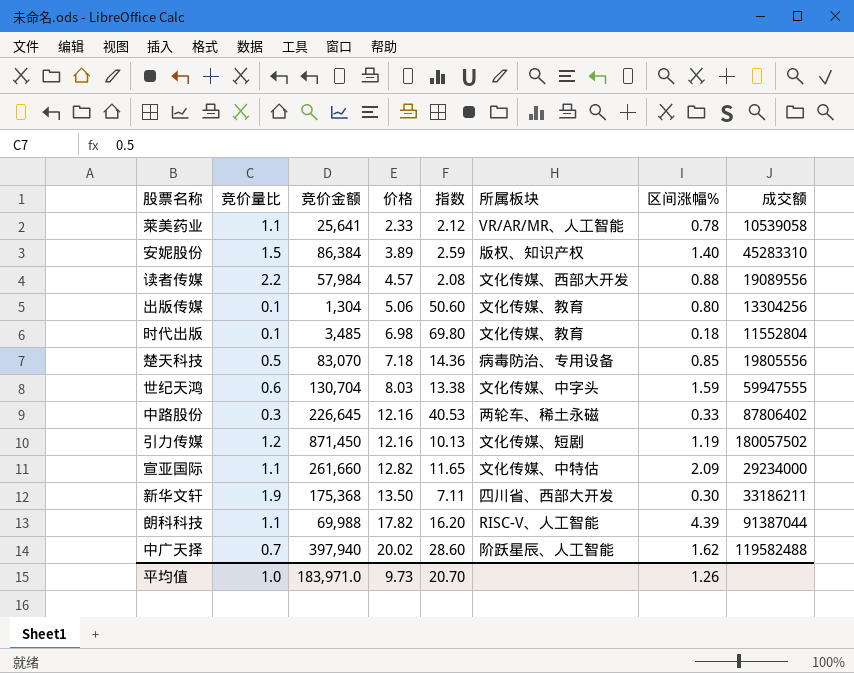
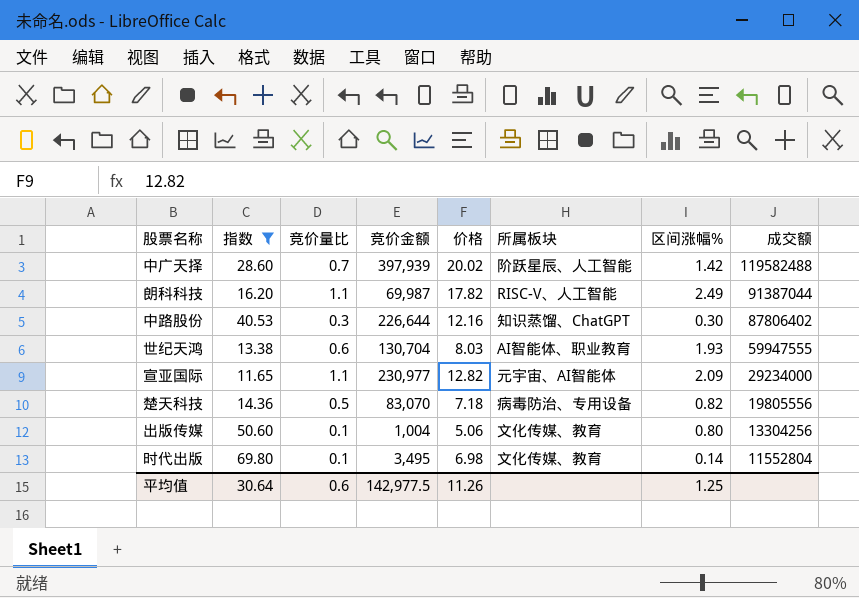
filter: none -> 指数 >= 11.65
row order: 价格 ascending -> 成交额 descending
column 指数 | position: 5 -> 2
中广天择 | 竞价金额: 397,940 -> 397,939
中广天择 | 区间涨幅%: 1.62 -> 1.42
朗科科技 | 竞价金额: 69,988 -> 69,987
朗科科技 | 区间涨幅%: 4.39 -> 2.49
中路股份 | 竞价金额: 226,645 -> 226,644
中路股份 | 所属板块: 两轮车、稀土永磁 -> 知识蒸馏、ChatGPT
中路股份 | 区间涨幅%: 0.33 -> 0.30
世纪天鸿 | 所属板块: 文化传媒、中字头 -> AI智能体、职业教育
世纪天鸿 | 区间涨幅%: 1.59 -> 1.93
宣亚国际 | 竞价金额: 261,660 -> 230,977
宣亚国际 | 所属板块: 文化传媒、中特估 -> 元宇宙、AI智能体
楚天科技 | 区间涨幅%: 0.85 -> 0.82
出版传媒 | 竞价金额: 1,304 -> 1,004
时代出版 | 竞价金额: 3,485 -> 3,495
时代出版 | 区间涨幅%: 0.18 -> 0.14
平均值 | 指数: 20.70 -> 30.64
平均值 | 竞价量比: 1.0 -> 0.6
平均值 | 竞价金额: 183,971.0 -> 142,977.5
平均值 | 价格: 9.73 -> 11.26
平均值 | 区间涨幅%: 1.26 -> 1.25

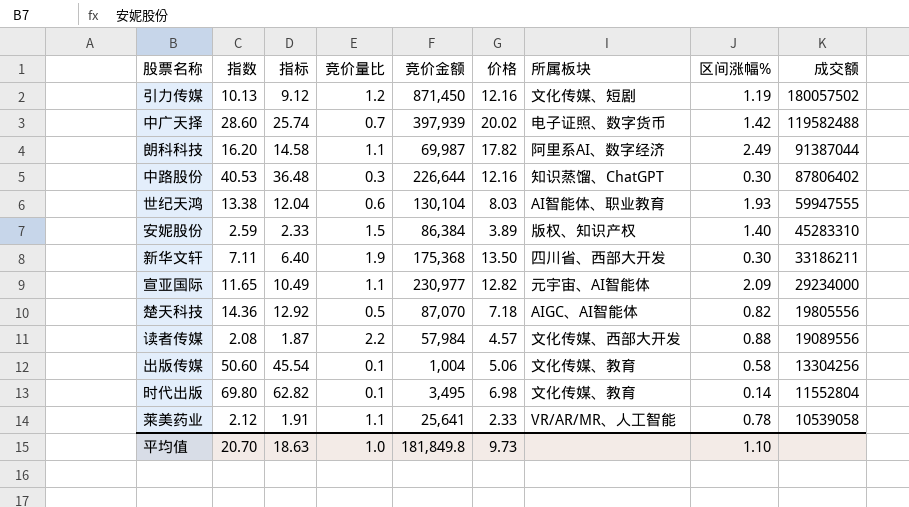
filter: 指数 >= 11.65 -> none
column 指标 | formula: none -> [指数] * 0.9
中广天择 | 所属板块: 阶跃星辰、人工智能 -> 电子证照、数字货币
朗科科技 | 所属板块: RISC-V、人工智能 -> 阿里系AI、数字经济
世纪天鸿 | 竞价金额: 130,704 -> 130,104
楚天科技 | 竞价金额: 83,070 -> 87,070
楚天科技 | 所属板块: 病毒防治、专用设备 -> AIGC、AI智能体
出版传媒 | 区间涨幅%: 0.80 -> 0.58
平均值 | 指数: 30.64 -> 20.70
平均值 | 竞价量比: 0.6 -> 1.0
平均值 | 竞价金额: 142,977.5 -> 181,849.8
平均值 | 价格: 11.26 -> 9.73
平均值 | 区间涨幅%: 1.25 -> 1.10

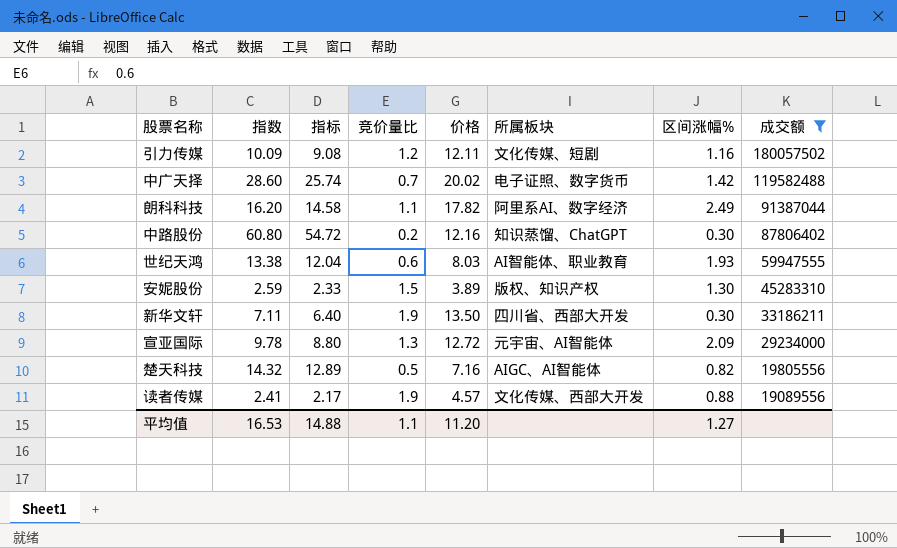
filter: none -> 成交额 >= 19089556
column 竞价金额 | position: 5 -> none
引力传媒 | 指数: 10.13 -> 10.09
引力传媒 | 指标: 9.12 -> 9.08
引力传媒 | 价格: 12.16 -> 12.11
引力传媒 | 区间涨幅%: 1.19 -> 1.16
中路股份 | 指数: 40.53 -> 60.80
中路股份 | 指标: 36.48 -> 54.72
中路股份 | 竞价量比: 0.3 -> 0.2
安妮股份 | 区间涨幅%: 1.40 -> 1.30
宣亚国际 | 指数: 11.65 -> 9.78
宣亚国际 | 指标: 10.49 -> 8.80
宣亚国际 | 竞价量比: 1.1 -> 1.3
宣亚国际 | 价格: 12.82 -> 12.72
楚天科技 | 指数: 14.36 -> 14.32
楚天科技 | 指标: 12.92 -> 12.89
楚天科技 | 价格: 7.18 -> 7.16
读者传媒 | 指数: 2.08 -> 2.41
读者传媒 | 指标: 1.87 -> 2.17
读者传媒 | 竞价量比: 2.2 -> 1.9
平均值 | 指数: 20.70 -> 16.53
平均值 | 指标: 18.63 -> 14.88
平均值 | 竞价量比: 1.0 -> 1.1
平均值 | 价格: 9.73 -> 11.20
平均值 | 区间涨幅%: 1.10 -> 1.27

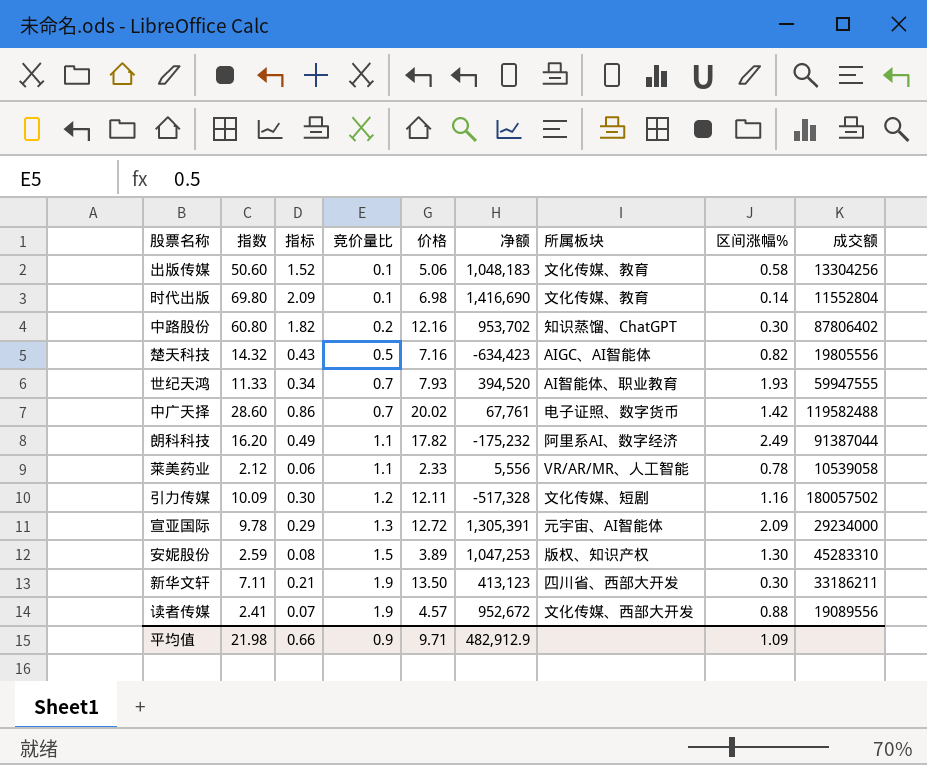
filter: 成交额 >= 19089556 -> none
row order: 成交额 descending -> 竞价量比 ascending
column 指标 | formula: [指数] * 0.9 -> [指数] * 0.03
column 净额 | position: none -> 6
世纪天鸿 | 指数: 13.38 -> 11.33
世纪天鸿 | 竞价量比: 0.6 -> 0.7
世纪天鸿 | 价格: 8.03 -> 7.93
平均值 | 指数: 16.53 -> 21.98
平均值 | 指标: 14.88 -> 0.66
平均值 | 竞价量比: 1.1 -> 0.9
平均值 | 价格: 11.20 -> 9.71
平均值 | 区间涨幅%: 1.27 -> 1.09

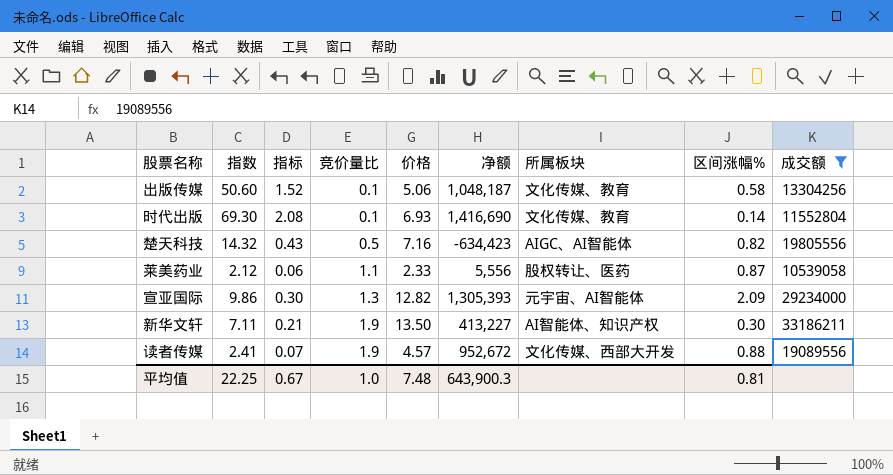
filter: none -> 成交额 <= 33186211
出版传媒 | 净额: 1,048,183 -> 1,048,187
时代出版 | 指数: 69.80 -> 69.30
时代出版 | 指标: 2.09 -> 2.08
时代出版 | 价格: 6.98 -> 6.93
莱美药业 | 所属板块: VR/AR/MR、人工智能 -> 股权转让、医药
莱美药业 | 区间涨幅%: 0.78 -> 0.87
宣亚国际 | 指数: 9.78 -> 9.86
宣亚国际 | 指标: 0.29 -> 0.30
宣亚国际 | 价格: 12.72 -> 12.82
宣亚国际 | 净额: 1,305,391 -> 1,305,393
新华文轩 | 净额: 413,123 -> 413,227
新华文轩 | 所属板块: 四川省、西部大开发 -> AI智能体、知识产权
平均值 | 指数: 21.98 -> 22.25
平均值 | 指标: 0.66 -> 0.67
平均值 | 竞价量比: 0.9 -> 1.0
平均值 | 价格: 9.71 -> 7.48
平均值 | 净额: 482,912.9 -> 643,900.3
平均值 | 区间涨幅%: 1.09 -> 0.81

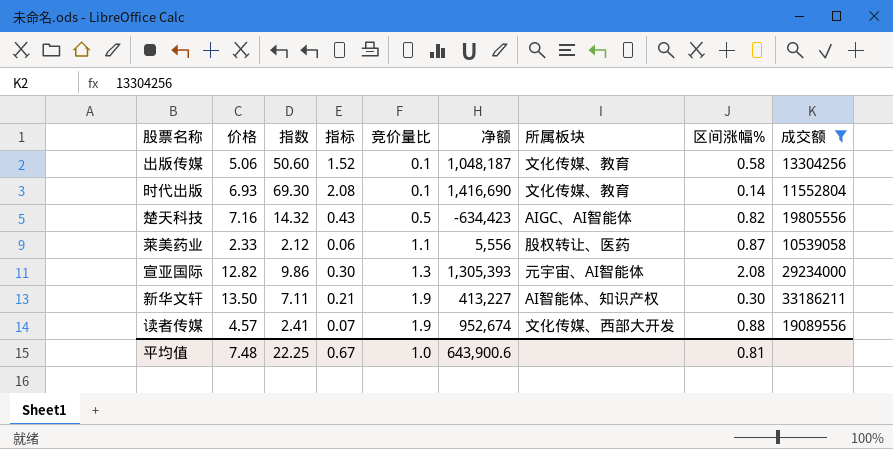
column 价格 | position: 5 -> 2
宣亚国际 | 区间涨幅%: 2.09 -> 2.08
读者传媒 | 净额: 952,672 -> 952,674
平均值 | 净额: 643,900.3 -> 643,900.6

